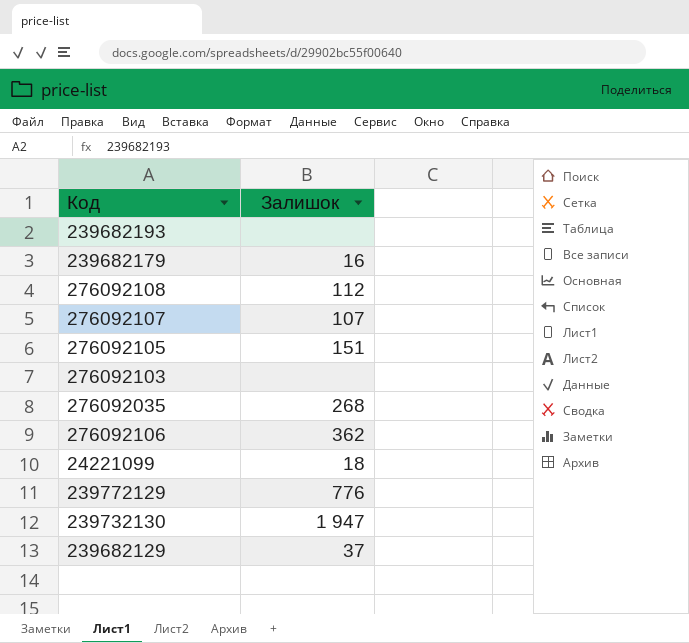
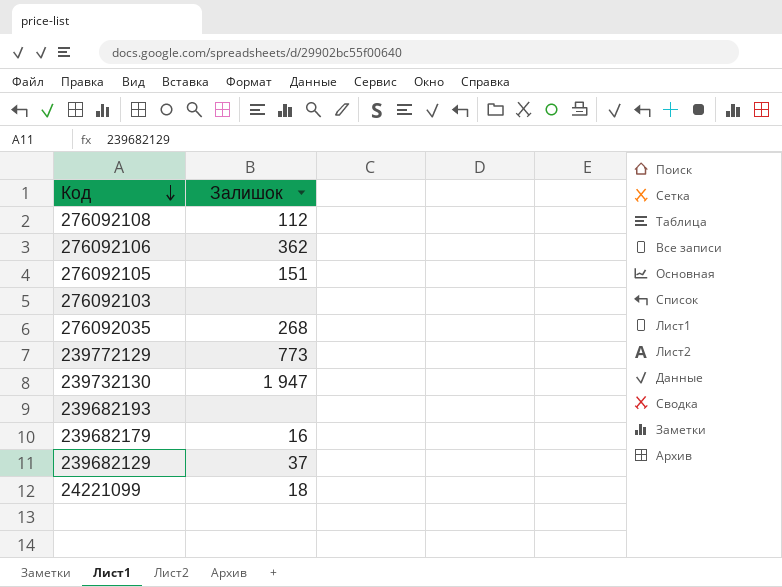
row order: none -> Код descending
row 276092107: 107 -> none
239772129 | Залишок: 776 -> 773

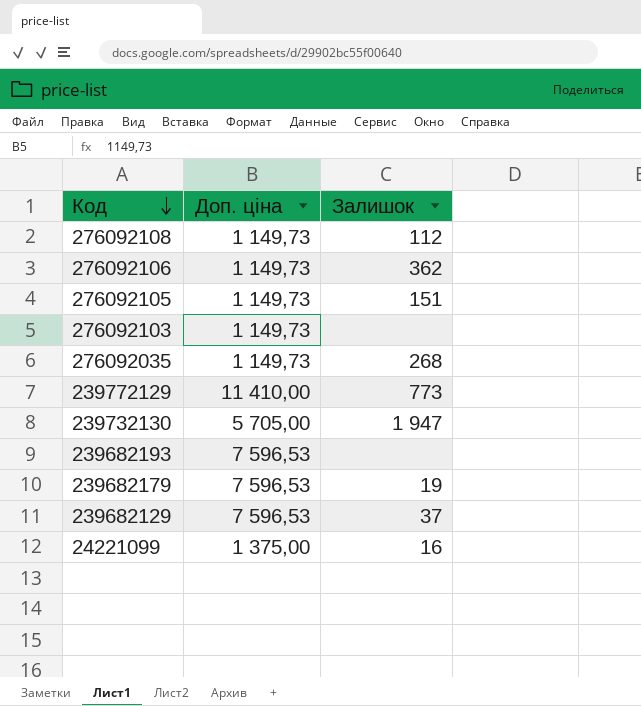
column Доп. ціна | position: none -> 2
239682179 | Залишок: 16 -> 19
24221099 | Залишок: 18 -> 16

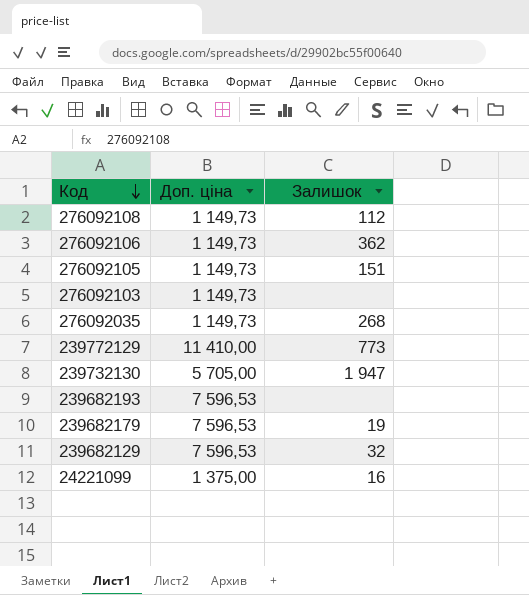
239682129 | Залишок: 37 -> 32

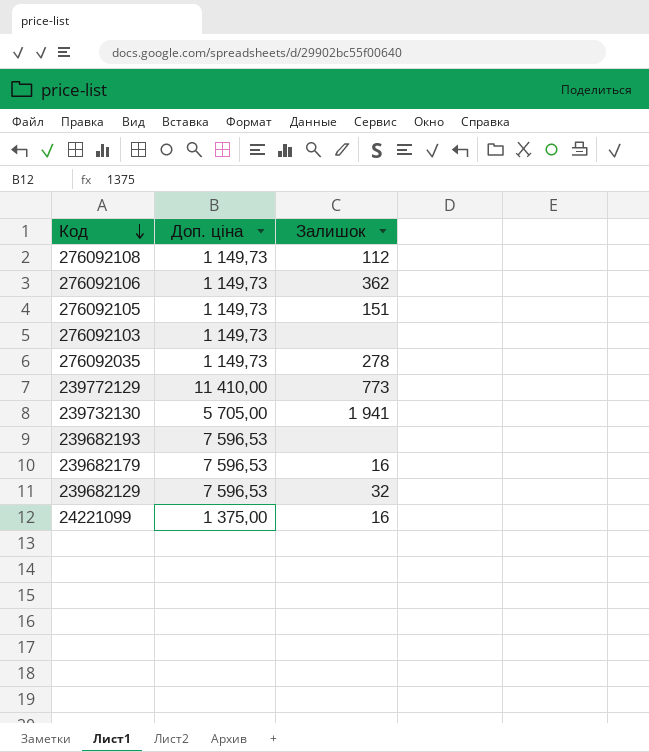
276092035 | Залишок: 268 -> 278
239732130 | Залишок: 1 947 -> 1 941
239682179 | Залишок: 19 -> 16

